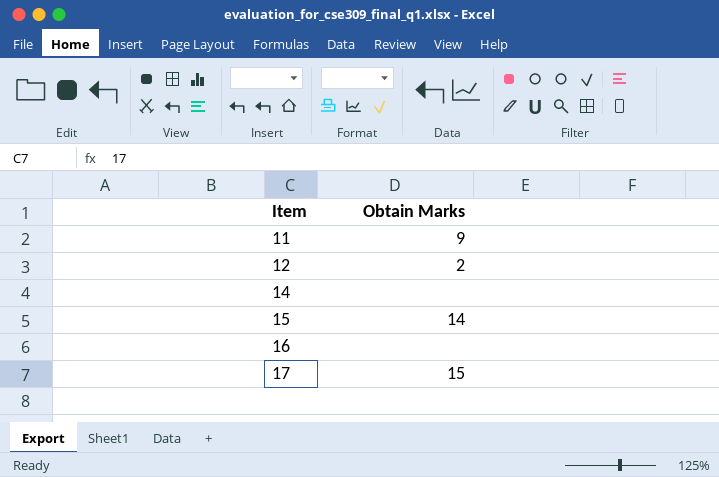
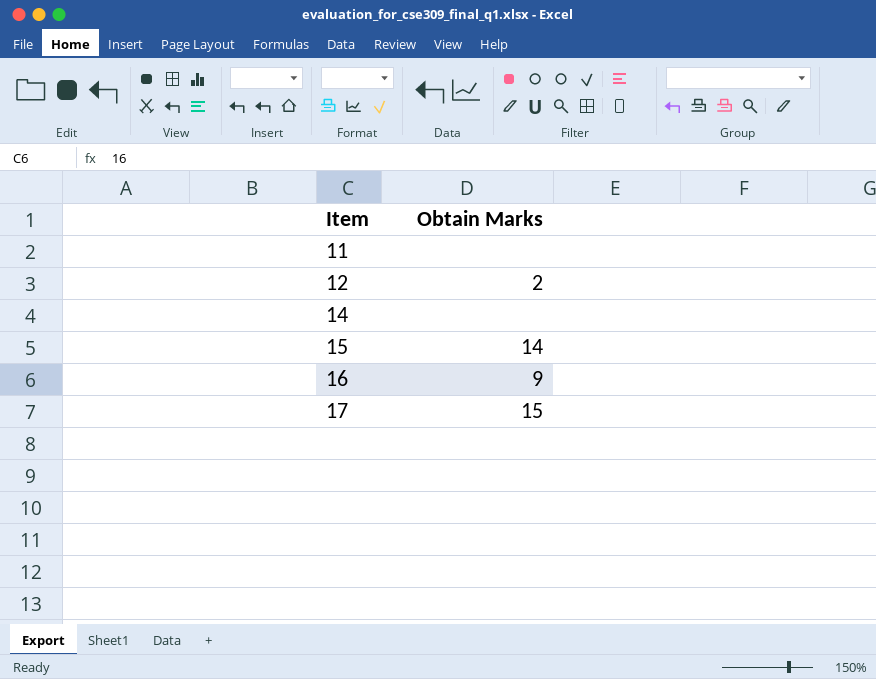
11 | Obtain Marks: 9 -> none
16 | Obtain Marks: none -> 9

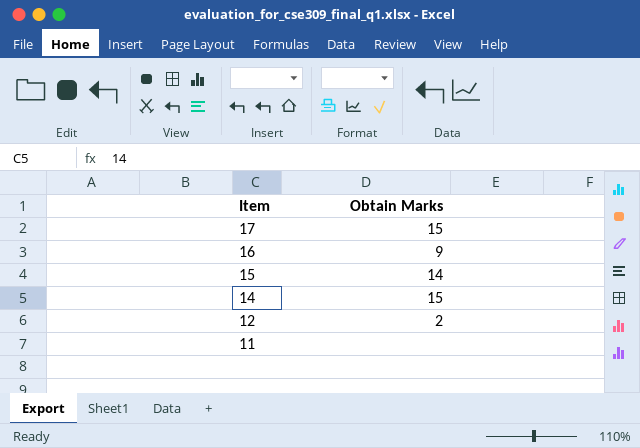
row order: Item ascending -> Item descending
14 | Obtain Marks: none -> 15

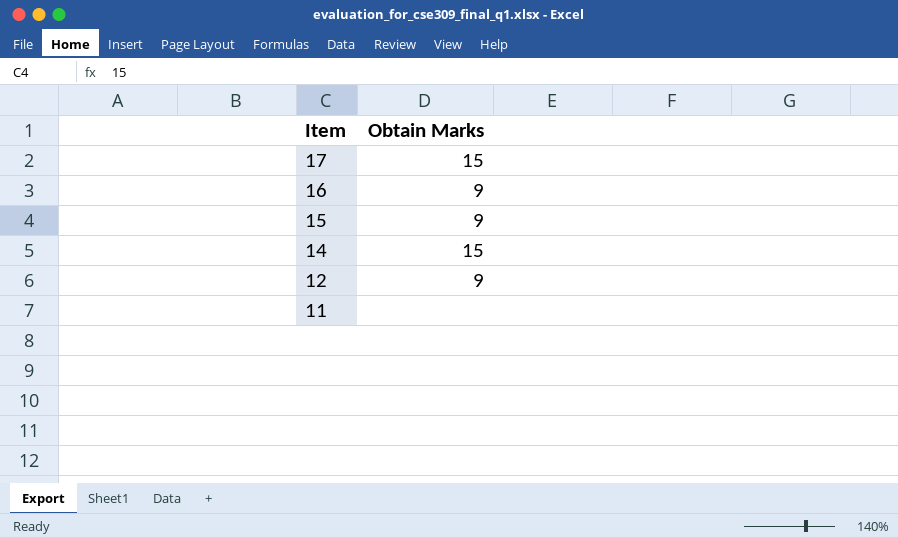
15 | Obtain Marks: 14 -> 9
12 | Obtain Marks: 2 -> 9

